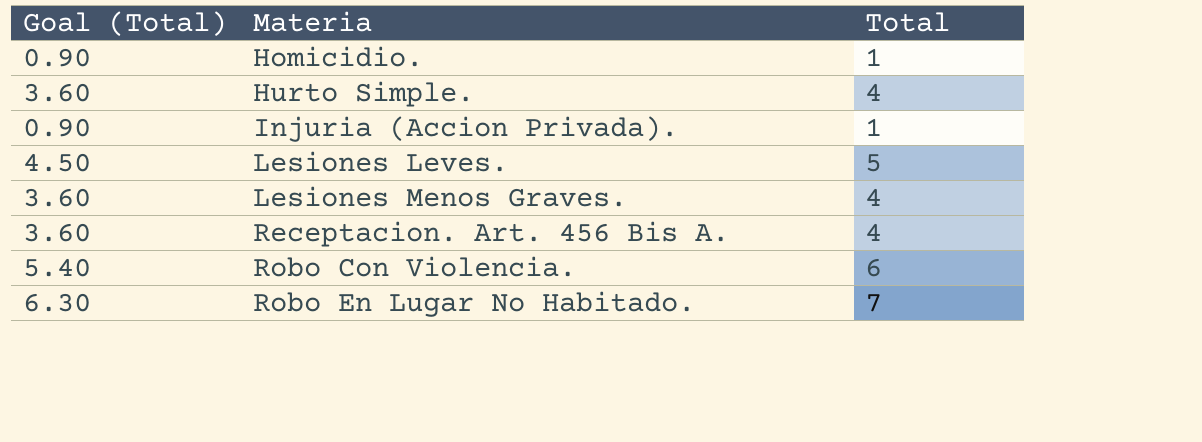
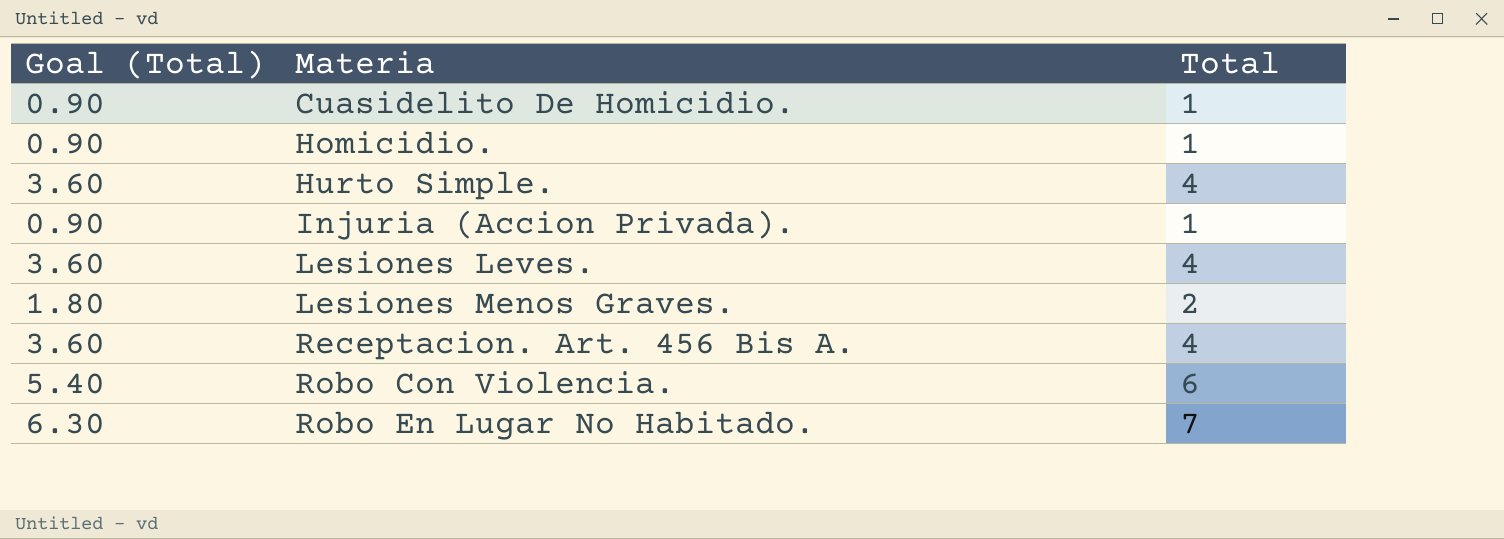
row Cuasidelito De Homicidio.: none -> 0.90 | 1
Lesiones Leves. | Goal (Total): 4.50 -> 3.60
Lesiones Leves. | Total: 5 -> 4
Lesiones Menos Graves. | Goal (Total): 3.60 -> 1.80
Lesiones Menos Graves. | Total: 4 -> 2

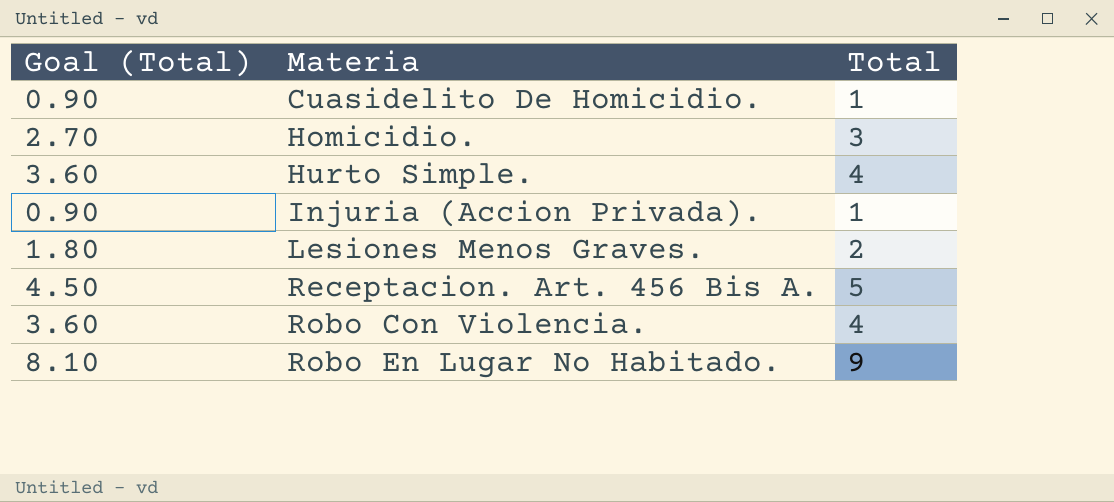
row Lesiones Leves.: 3.60 | 4 -> none
Homicidio. | Goal (Total): 0.90 -> 2.70
Homicidio. | Total: 1 -> 3
Receptacion. Art. 456 Bis A. | Goal (Total): 3.60 -> 4.50
Receptacion. Art. 456 Bis A. | Total: 4 -> 5
Robo Con Violencia. | Goal (Total): 5.40 -> 3.60
Robo Con Violencia. | Total: 6 -> 4
Robo En Lugar No Habitado. | Goal (Total): 6.30 -> 8.10
Robo En Lugar No Habitado. | Total: 7 -> 9

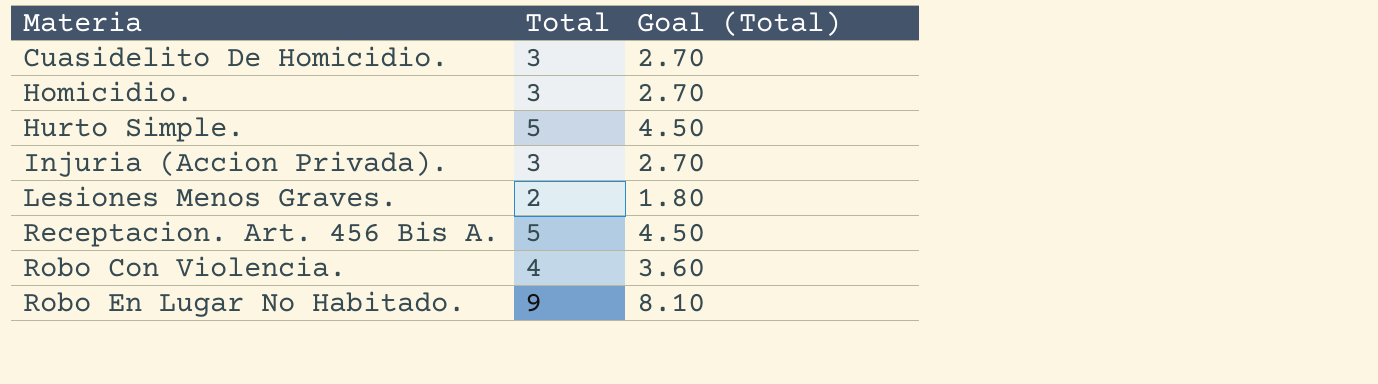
column Goal (Total) | position: 1 -> 3
Cuasidelito De Homicidio. | Total: 1 -> 3
Cuasidelito De Homicidio. | Goal (Total): 0.90 -> 2.70
Hurto Simple. | Total: 4 -> 5
Hurto Simple. | Goal (Total): 3.60 -> 4.50
Injuria (Accion Privada). | Total: 1 -> 3
Injuria (Accion Privada). | Goal (Total): 0.90 -> 2.70

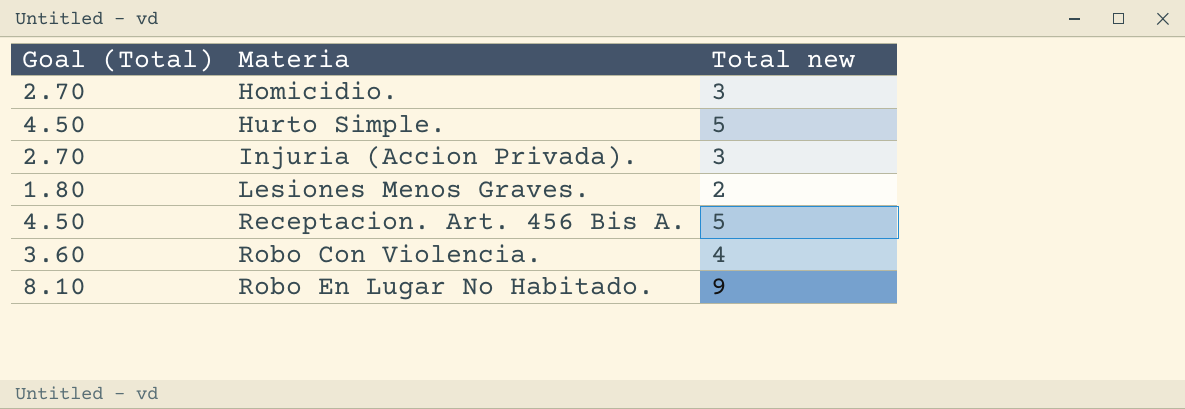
column Goal (Total) | position: 3 -> 1
column name: Total -> Total new
row Cuasidelito De Homicidio.: 3 | 2.70 -> none

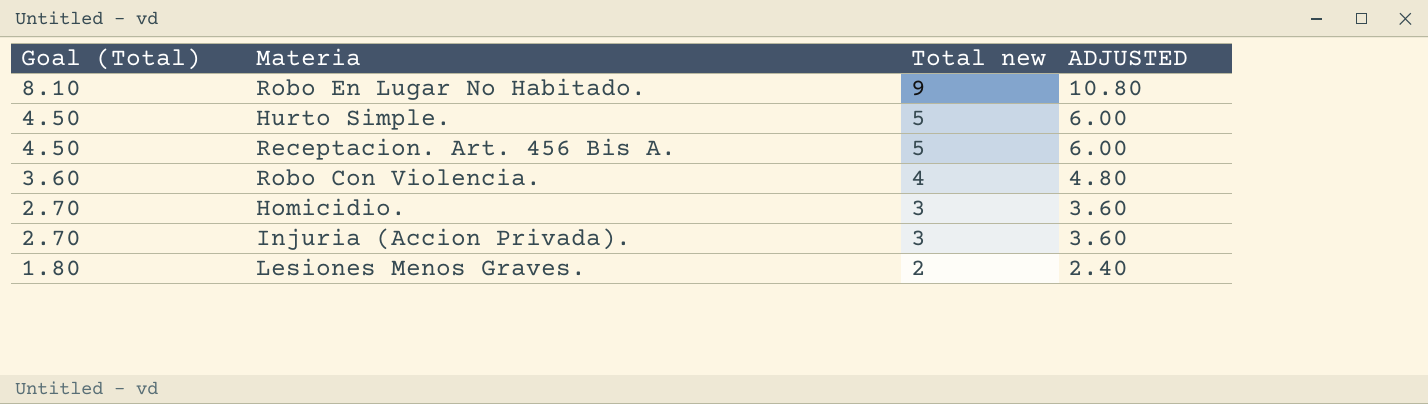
row order: Materia ascending -> Goal (Total) descending
column ADJUSTED | formula: none -> [Total new] * 1.2

